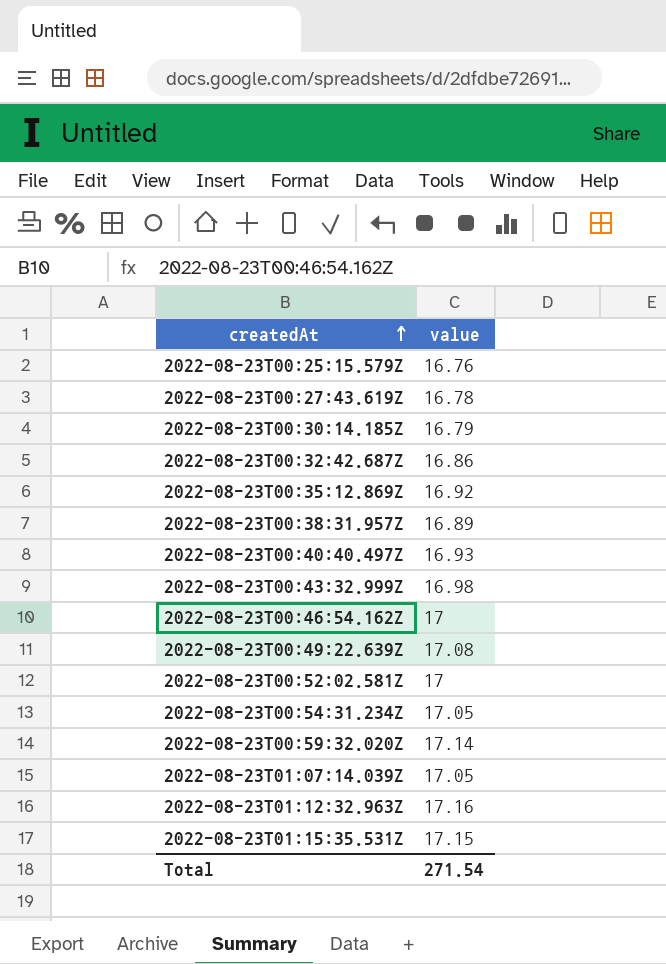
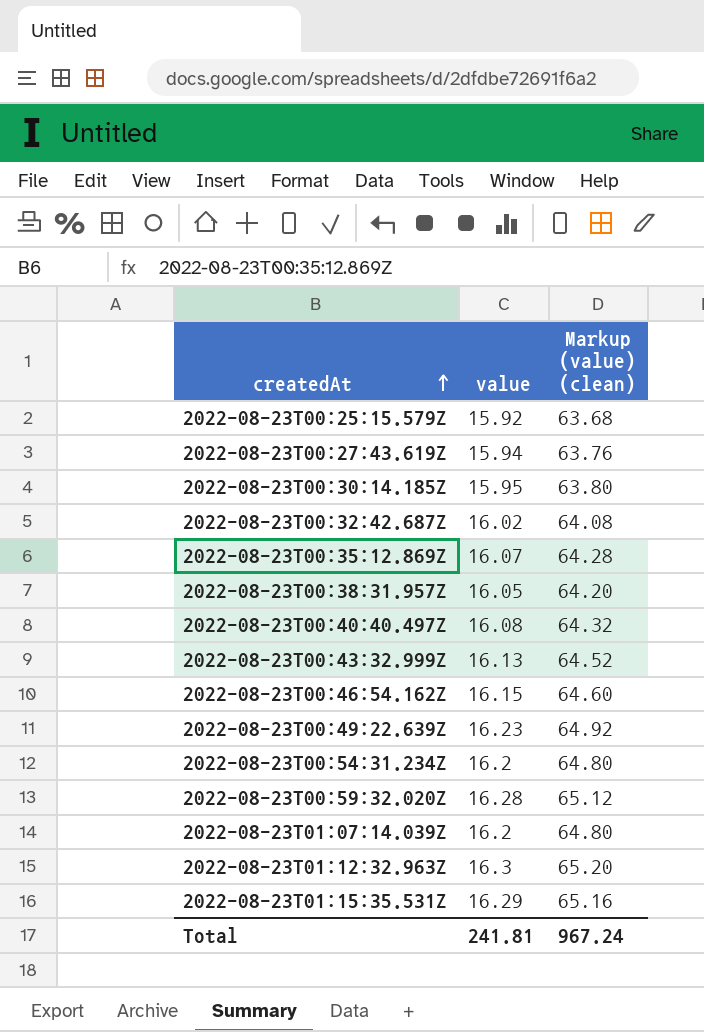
column Markup (value) (clean) | formula: none -> [value] * 4
row 2022-08-23T00:52:02.581Z: 17 -> none
2022-08-23T00:25:15.579Z | value: 16.76 -> 15.92
2022-08-23T00:27:43.619Z | value: 16.78 -> 15.94
2022-08-23T00:30:14.185Z | value: 16.79 -> 15.95
2022-08-23T00:32:42.687Z | value: 16.86 -> 16.02
2022-08-23T00:35:12.869Z | value: 16.92 -> 16.07
2022-08-23T00:38:31.957Z | value: 16.89 -> 16.05
2022-08-23T00:40:40.497Z | value: 16.93 -> 16.08
2022-08-23T00:43:32.999Z | value: 16.98 -> 16.13
2022-08-23T00:46:54.162Z | value: 17 -> 16.15
2022-08-23T00:49:22.639Z | value: 17.08 -> 16.23
2022-08-23T00:54:31.234Z | value: 17.05 -> 16.2
2022-08-23T00:59:32.020Z | value: 17.14 -> 16.28
2022-08-23T01:07:14.039Z | value: 17.05 -> 16.2
2022-08-23T01:12:32.963Z | value: 17.16 -> 16.3
2022-08-23T01:15:35.531Z | value: 17.15 -> 16.29
Total | value: 271.54 -> 241.81

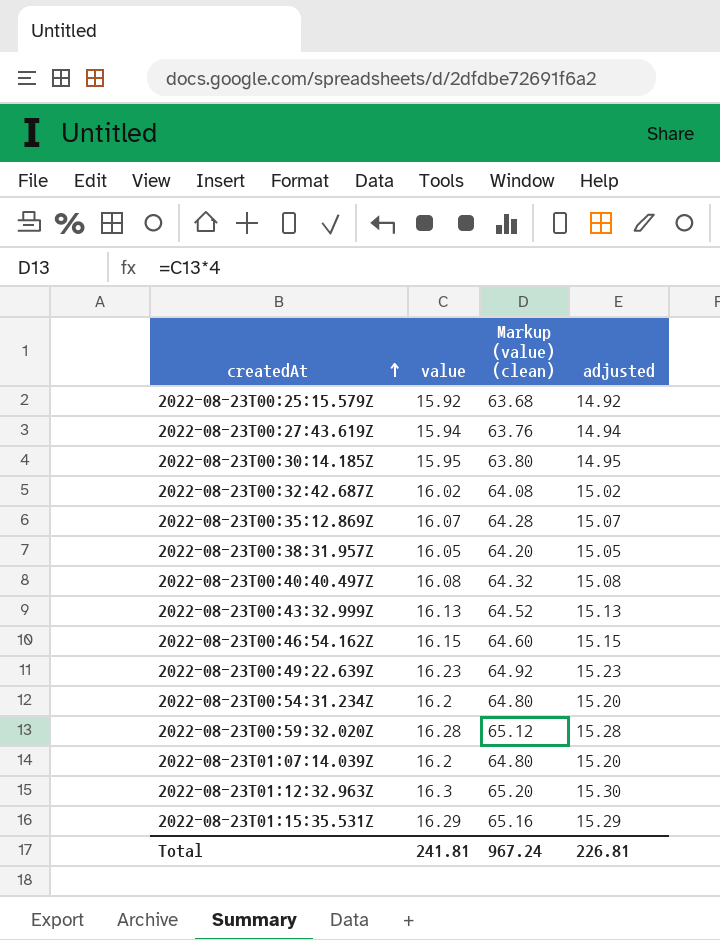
column adjusted | formula: none -> [value] - 1

